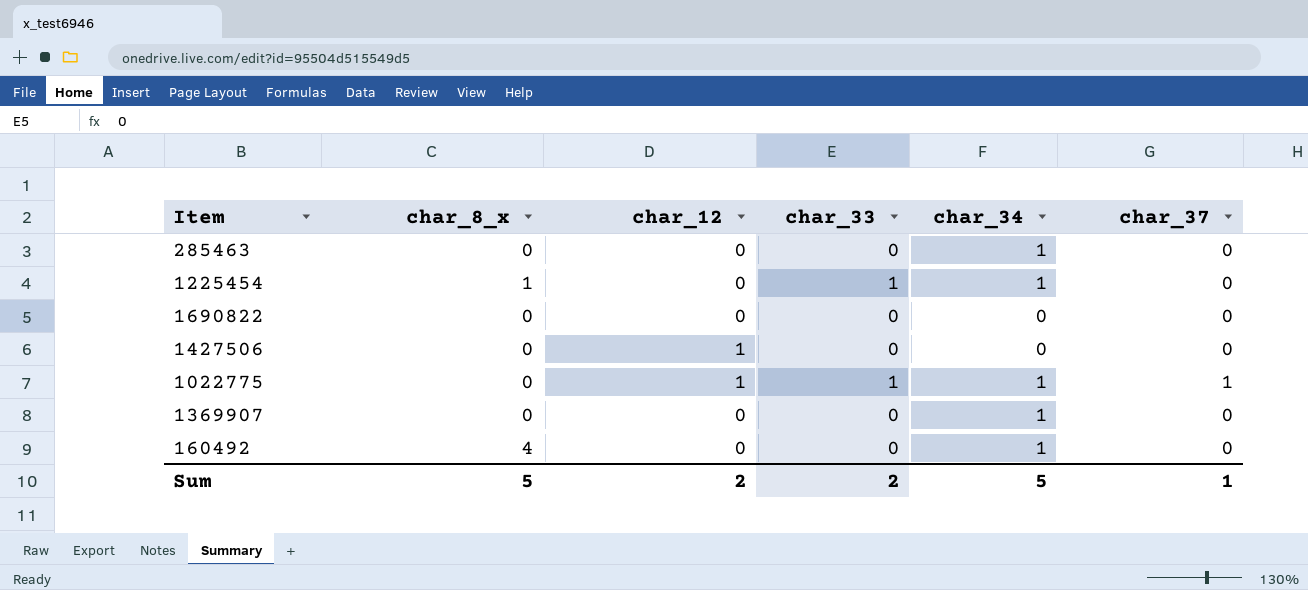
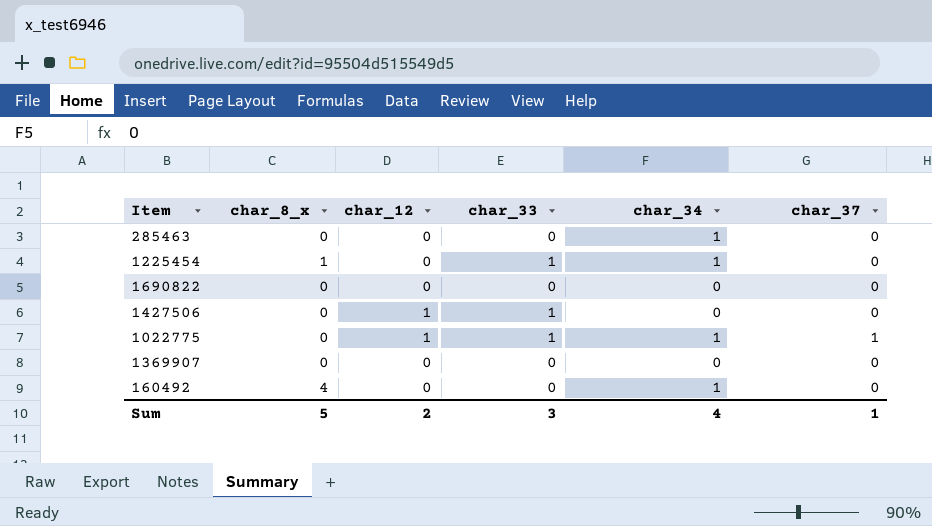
1427506 | char_33: 0 -> 1
1369907 | char_34: 1 -> 0
Sum | char_33: 2 -> 3
Sum | char_34: 5 -> 4

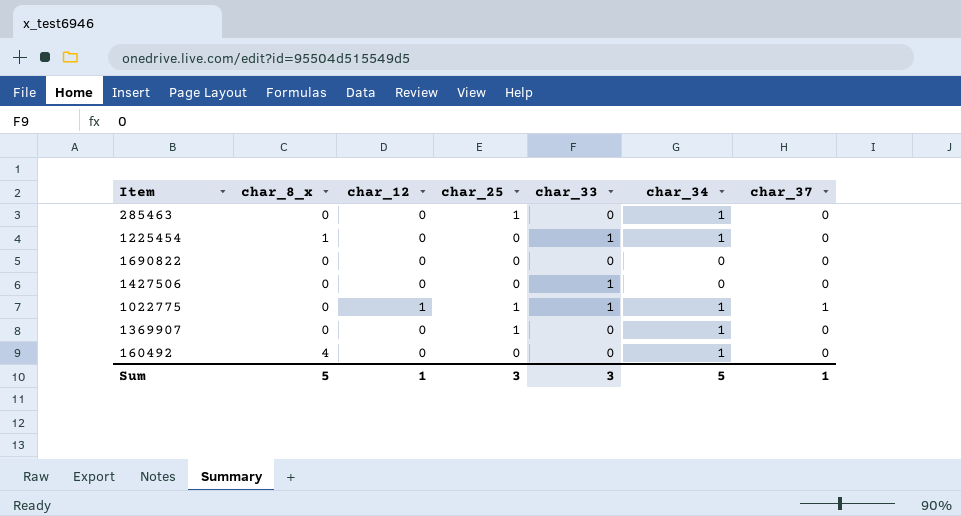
column char_25 | position: none -> 4
1427506 | char_12: 1 -> 0
1369907 | char_34: 0 -> 1
Sum | char_12: 2 -> 1
Sum | char_34: 4 -> 5

